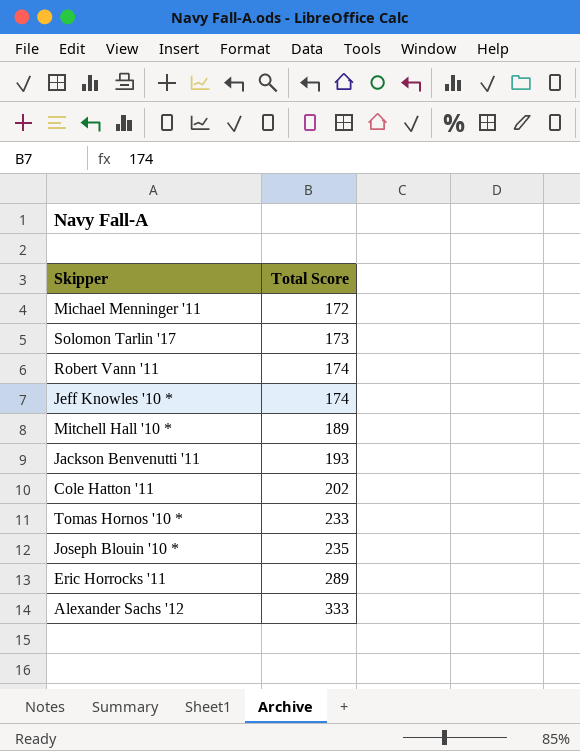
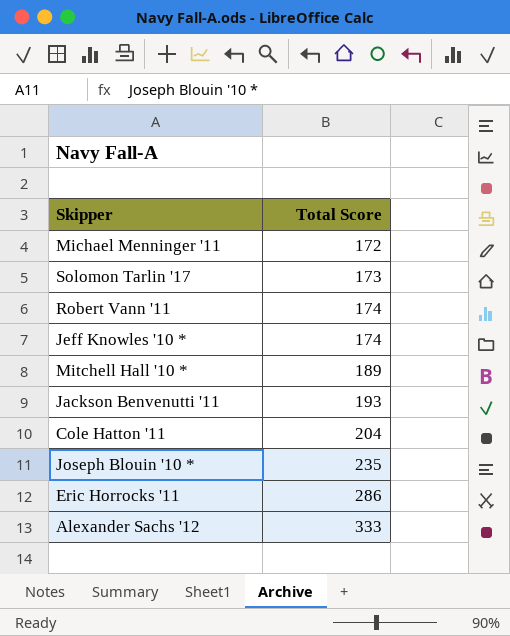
row Tomas Hornos '10 *: 233 -> none
Cole Hatton '11 | Total Score: 202 -> 204
Eric Horrocks '11 | Total Score: 289 -> 286

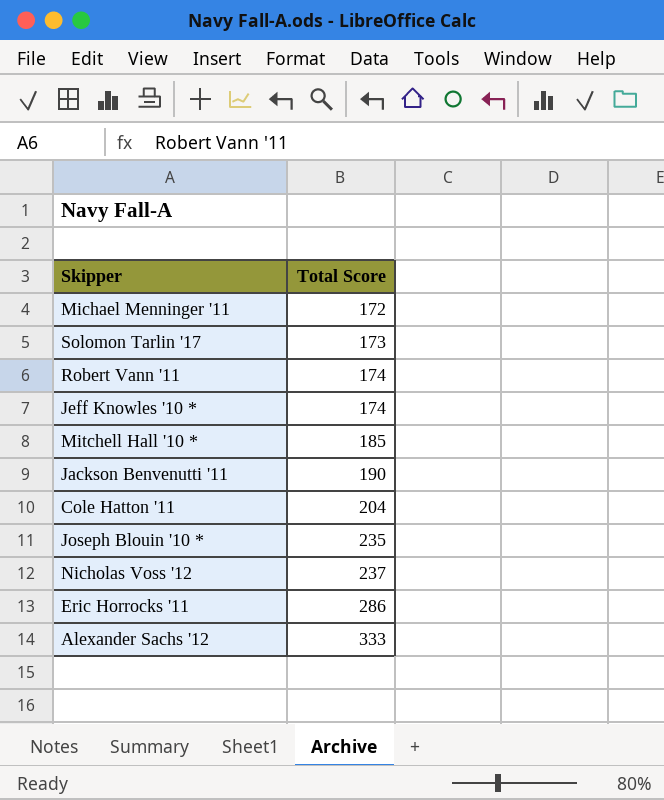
Mitchell Hall '10 * | Total Score: 189 -> 185
Jackson Benvenutti '11 | Total Score: 193 -> 190
row Nicholas Voss '12: none -> 237

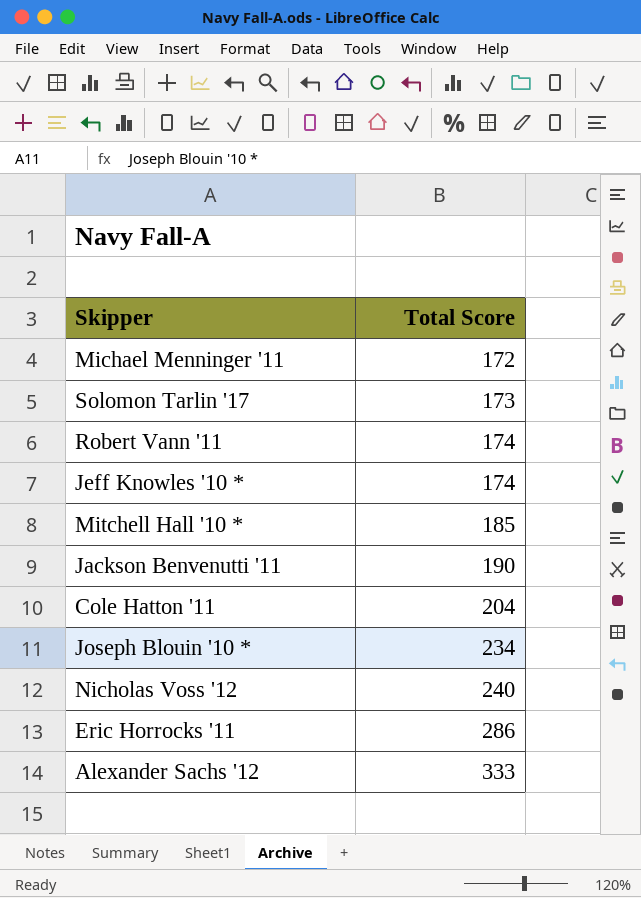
Joseph Blouin '10 * | Total Score: 235 -> 234
Nicholas Voss '12 | Total Score: 237 -> 240

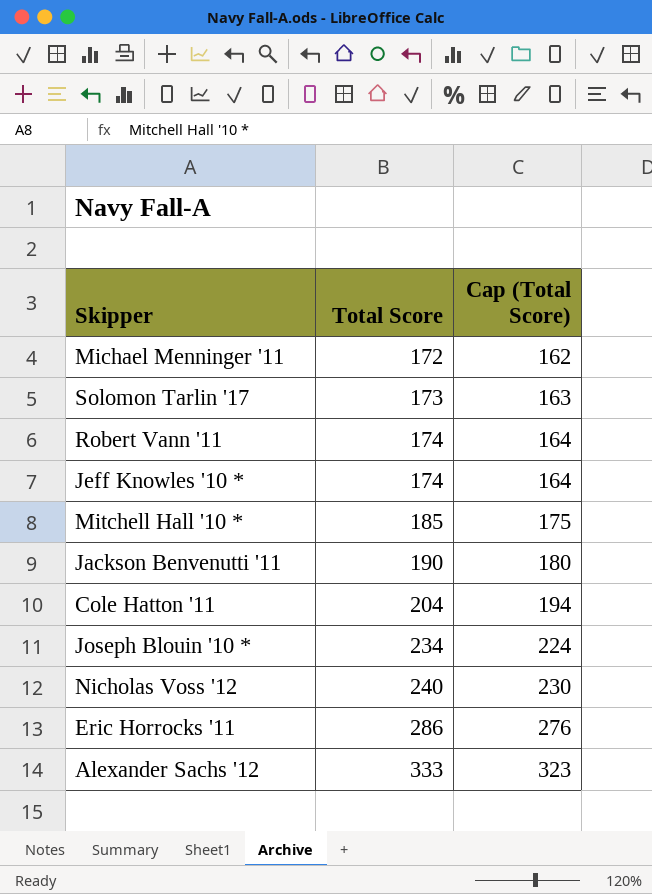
column Cap (Total Score) | formula: none -> [Total Score] - 10

